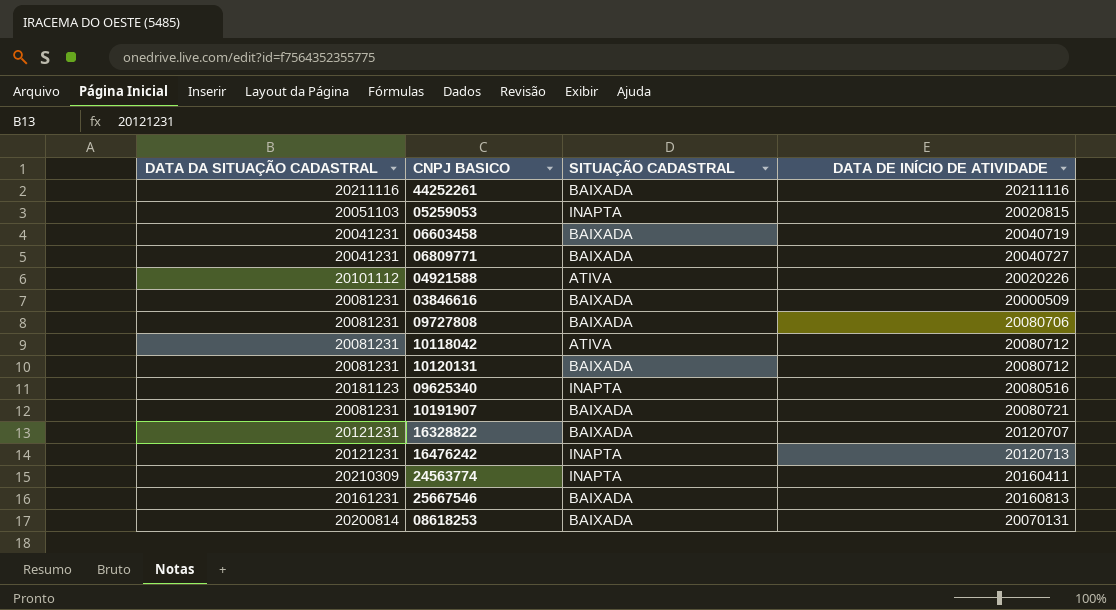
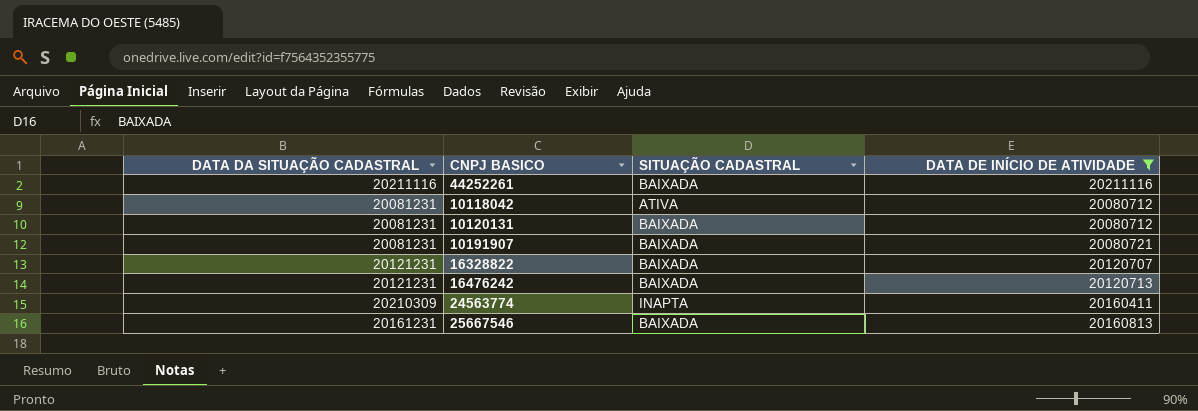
filter: none -> DATA DE INÍCIO DE ATIVIDADE >= 20080712
16476242 | SITUAÇÃO CADASTRAL: INAPTA -> BAIXADA

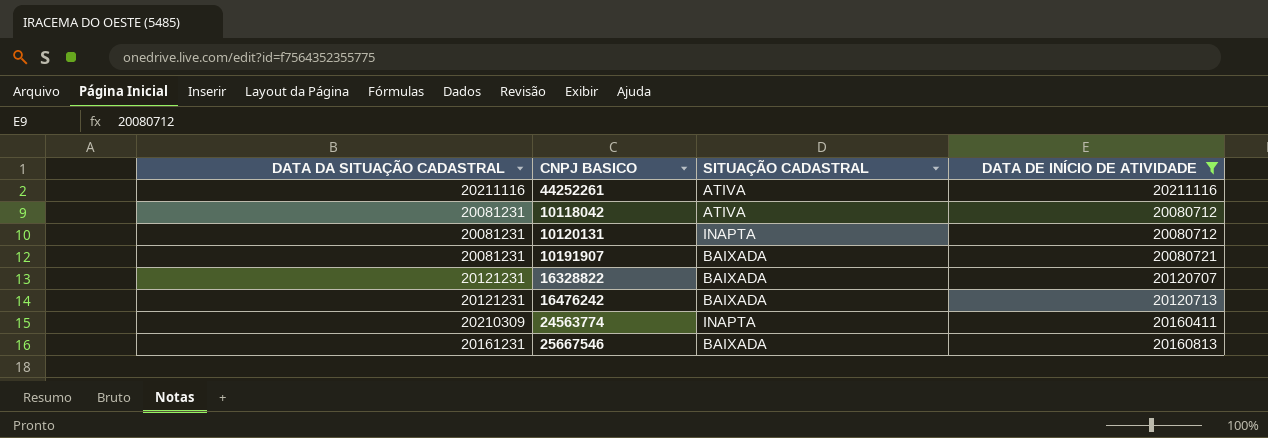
44252261 | SITUAÇÃO CADASTRAL: BAIXADA -> ATIVA
10120131 | SITUAÇÃO CADASTRAL: BAIXADA -> INAPTA

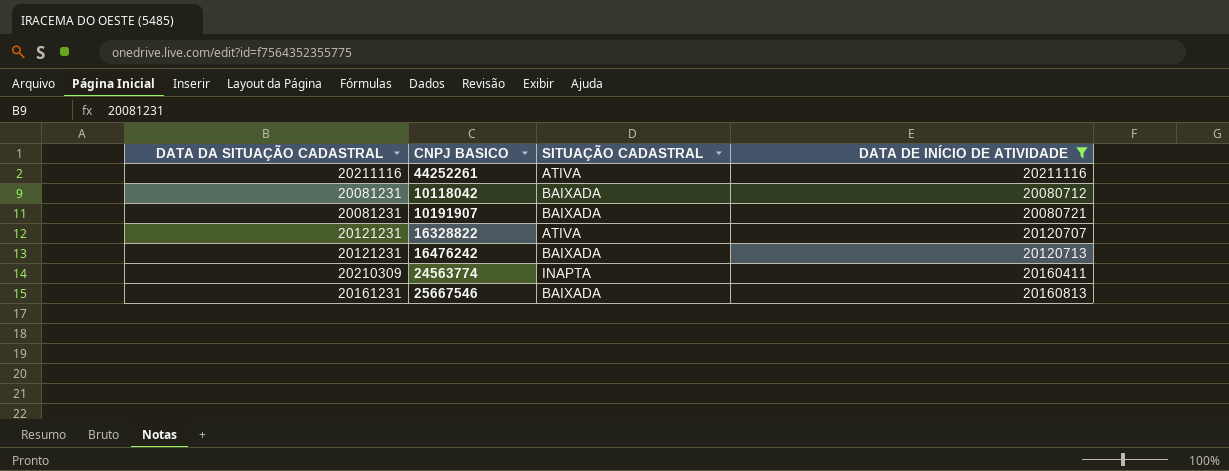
row 10120131: 20081231 | INAPTA | 20080712 -> none
10118042 | SITUAÇÃO CADASTRAL: ATIVA -> BAIXADA
16328822 | SITUAÇÃO CADASTRAL: BAIXADA -> ATIVA

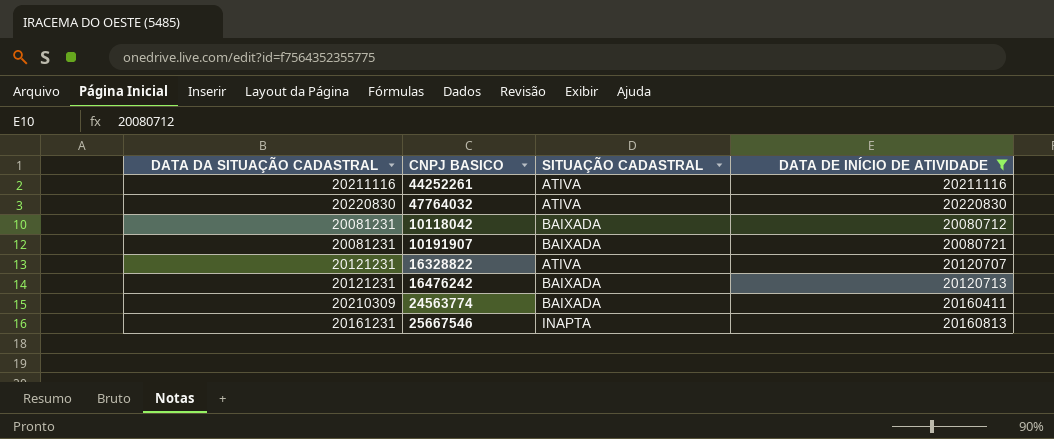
row 47764032: none -> 20220830 | ATIVA | 20220830
24563774 | SITUAÇÃO CADASTRAL: INAPTA -> BAIXADA
25667546 | SITUAÇÃO CADASTRAL: BAIXADA -> INAPTA

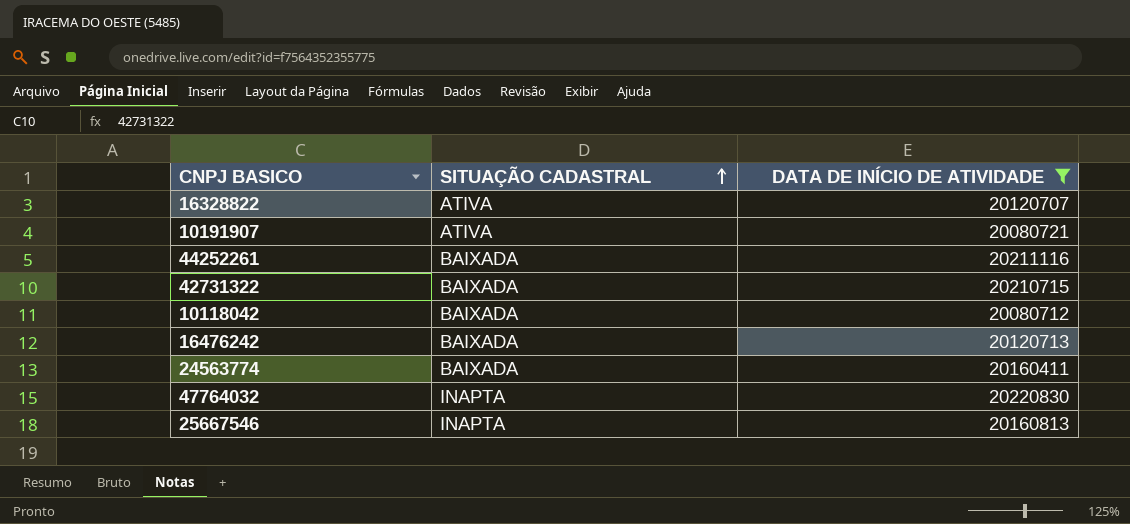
row order: none -> SITUAÇÃO CADASTRAL ascending
column DATA DA SITUAÇÃO CADASTRAL | position: 1 -> none
10191907 | SITUAÇÃO CADASTRAL: BAIXADA -> ATIVA
44252261 | SITUAÇÃO CADASTRAL: ATIVA -> BAIXADA
row 42731322: none -> BAIXADA | 20210715
47764032 | SITUAÇÃO CADASTRAL: ATIVA -> INAPTA

